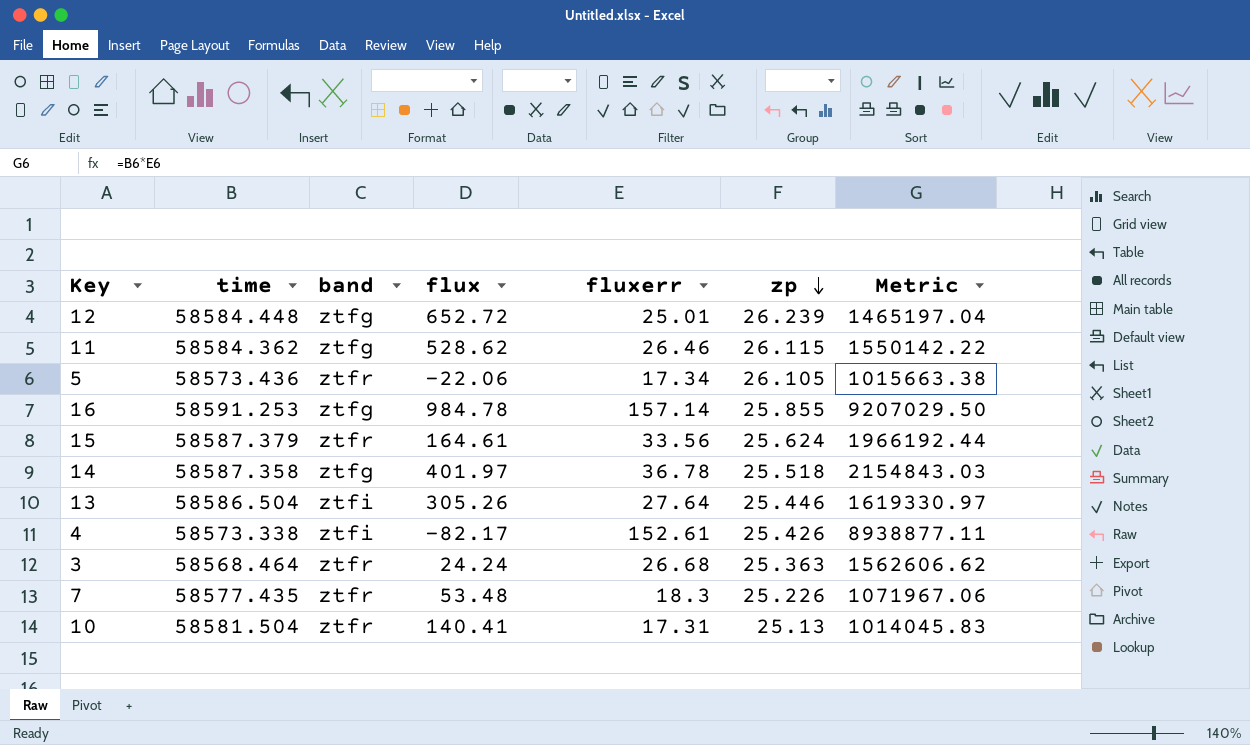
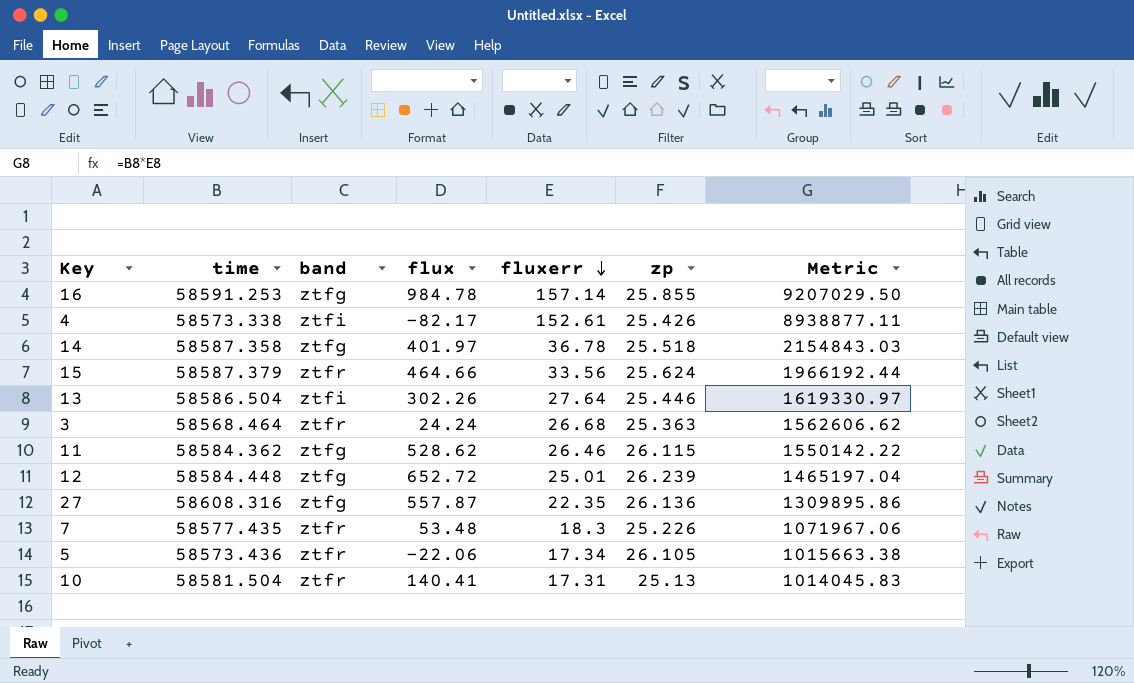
row order: zp descending -> fluxerr descending
15 | flux: 164.61 -> 464.66
13 | flux: 305.26 -> 302.26
row 27: none -> 58608.316 | ztfg | 557.87 | 22.35 | 26.136 | 1309895.86

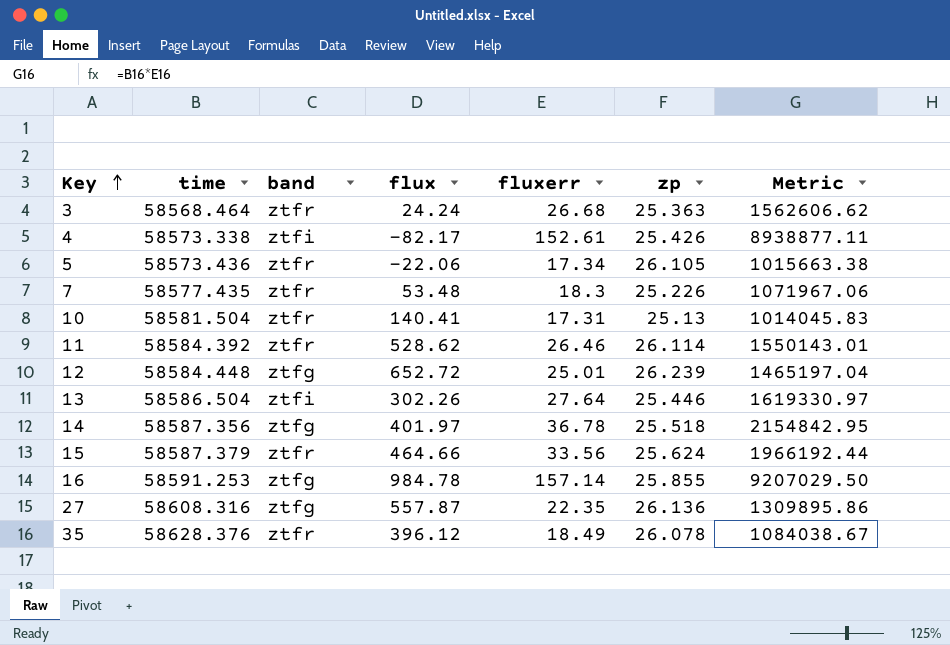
row order: fluxerr descending -> Key ascending
11 | time: 58584.362 -> 58584.392
11 | band: ztfg -> ztfr
11 | zp: 26.115 -> 26.114
11 | Metric: 1550142.22 -> 1550143.01
14 | time: 58587.358 -> 58587.356
14 | Metric: 2154843.03 -> 2154842.95
row 35: none -> 58628.376 | ztfr | 396.12 | 18.49 | 26.078 | 1084038.67

